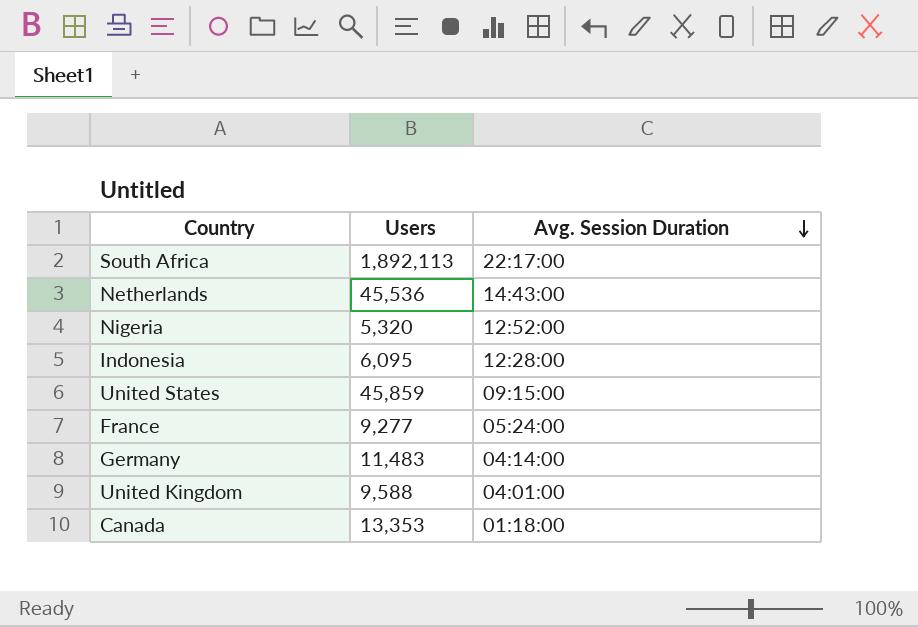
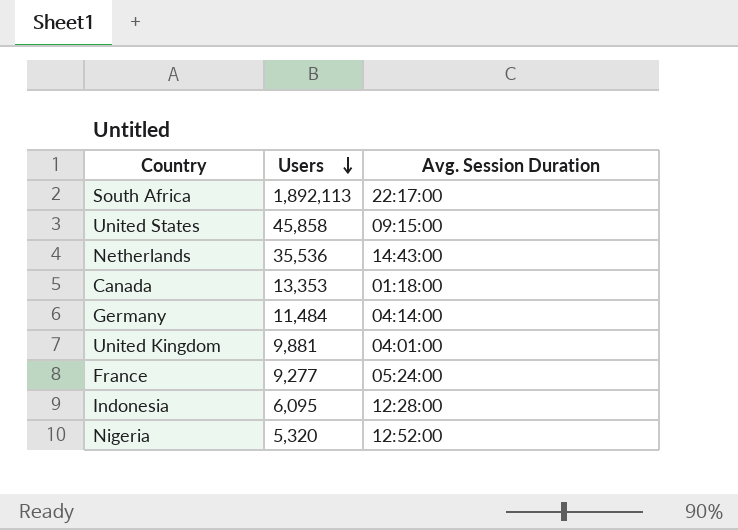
row order: Avg. Session Duration descending -> Users descending
United States | Users: 45,859 -> 45,858
Netherlands | Users: 45,536 -> 35,536
Germany | Users: 11,483 -> 11,484
United Kingdom | Users: 9,588 -> 9,881

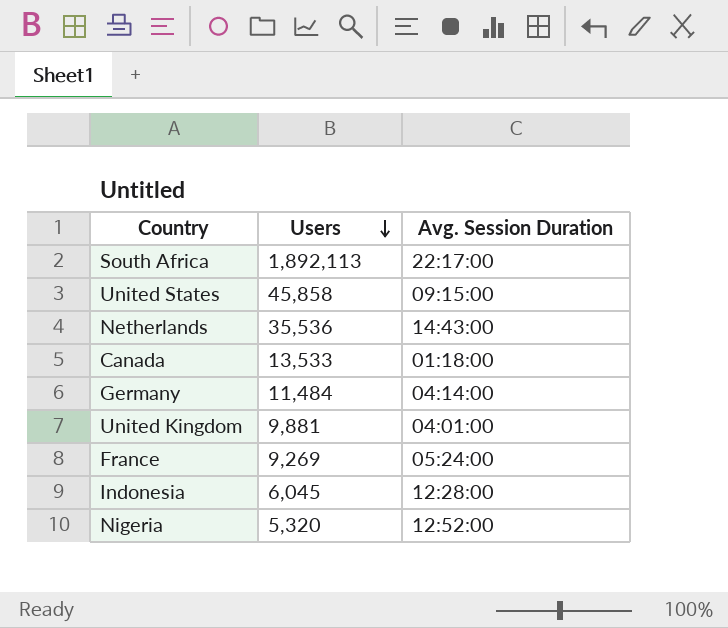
Canada | Users: 13,353 -> 13,533
France | Users: 9,277 -> 9,269
Indonesia | Users: 6,095 -> 6,045

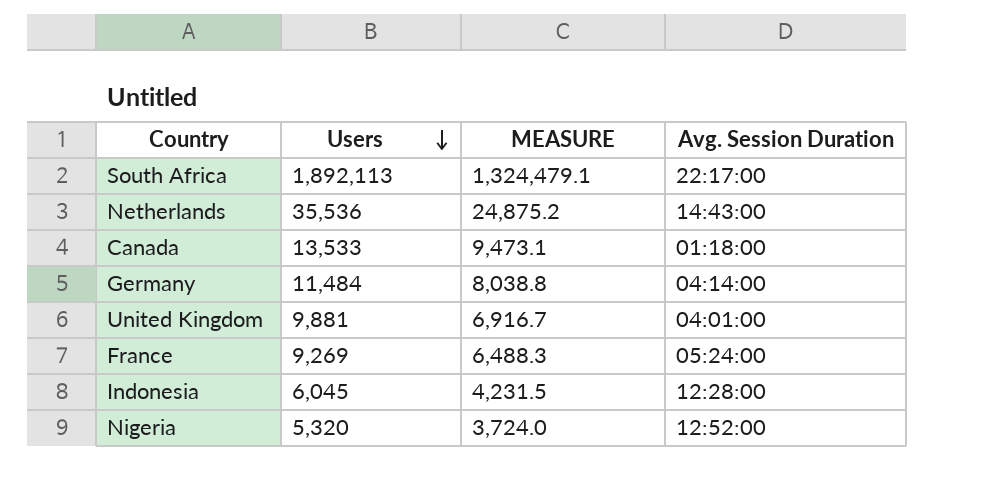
column MEASURE | formula: none -> [Users] * 0.7
row United States: 45,858 | 09:15:00 -> none

